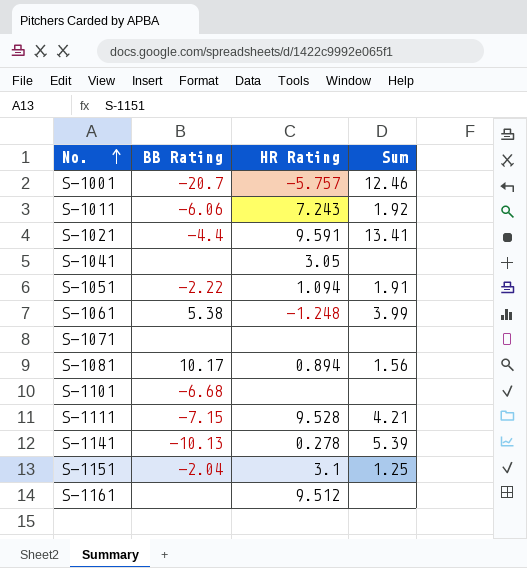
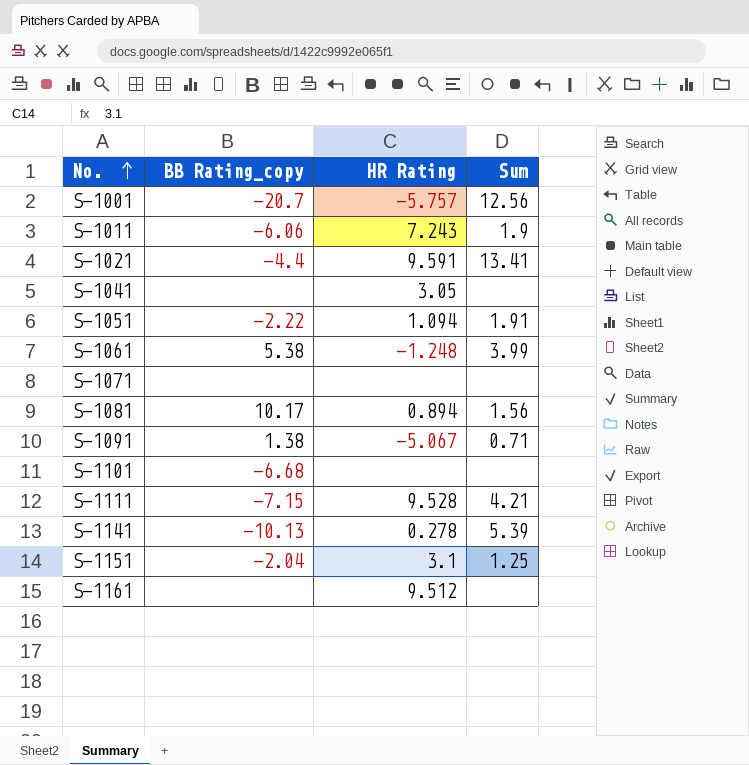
column name: BB Rating -> BB Rating_copy
S-1001 | Sum: 12.46 -> 12.56
S-1011 | Sum: 1.92 -> 1.9
row S-1091: none -> 1.38 | -5.067 | 0.71

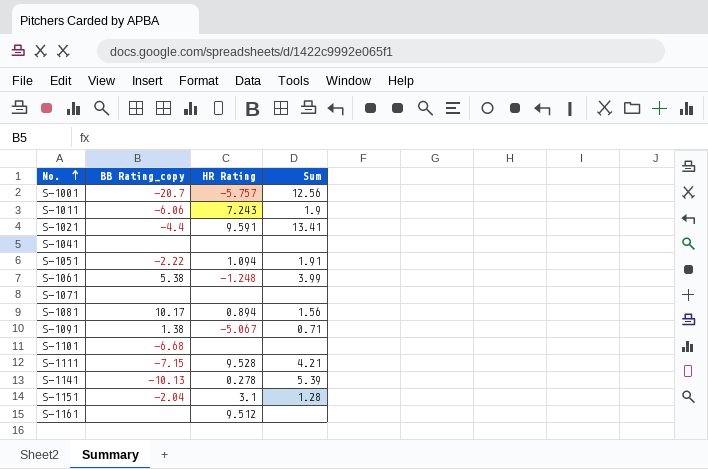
S-1041 | HR Rating: 3.05 -> none
S-1151 | Sum: 1.25 -> 1.28

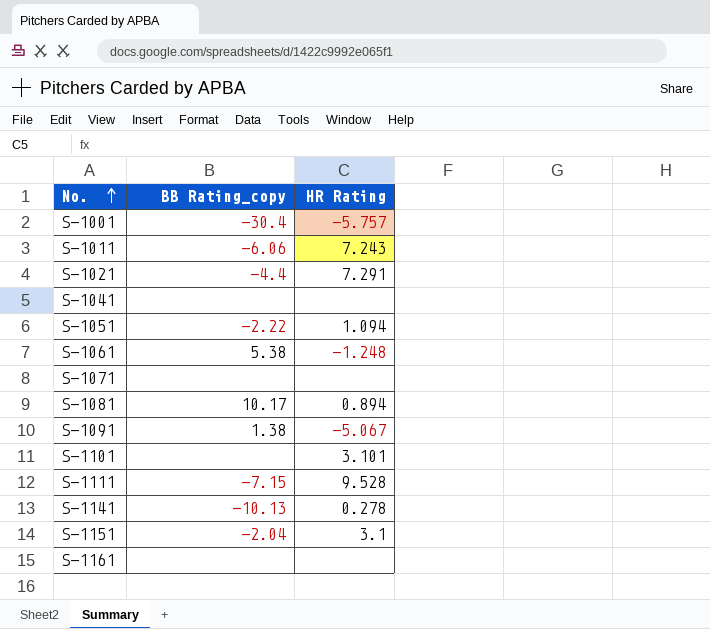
column Sum | position: 4 -> none
S-1001 | BB Rating_copy: -20.7 -> -30.4
S-1021 | HR Rating: 9.591 -> 7.291
S-1101 | BB Rating_copy: -6.68 -> none
S-1101 | HR Rating: none -> 3.101
S-1161 | HR Rating: 9.512 -> none

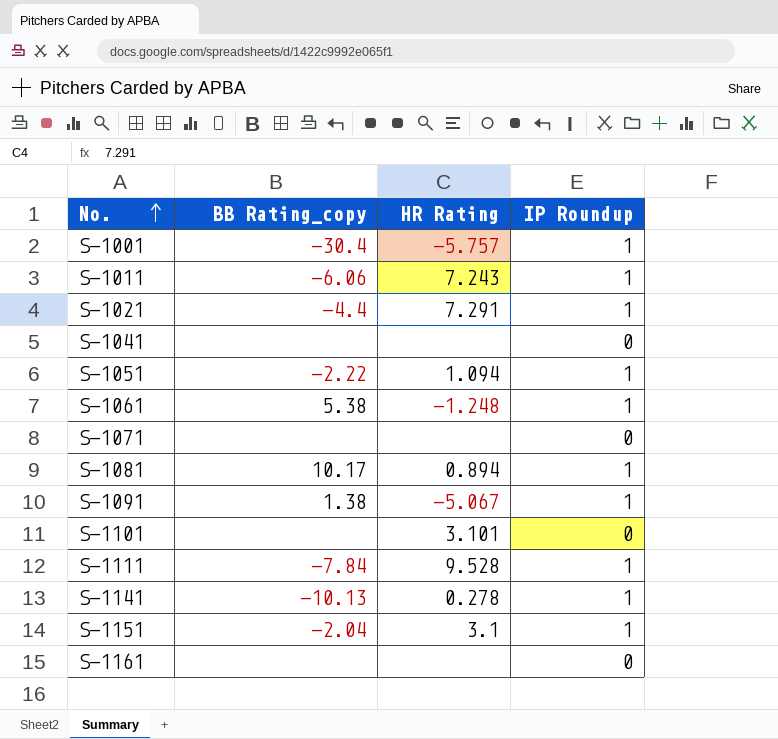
column IP Roundup | position: none -> 4
S-1111 | BB Rating_copy: -7.15 -> -7.84

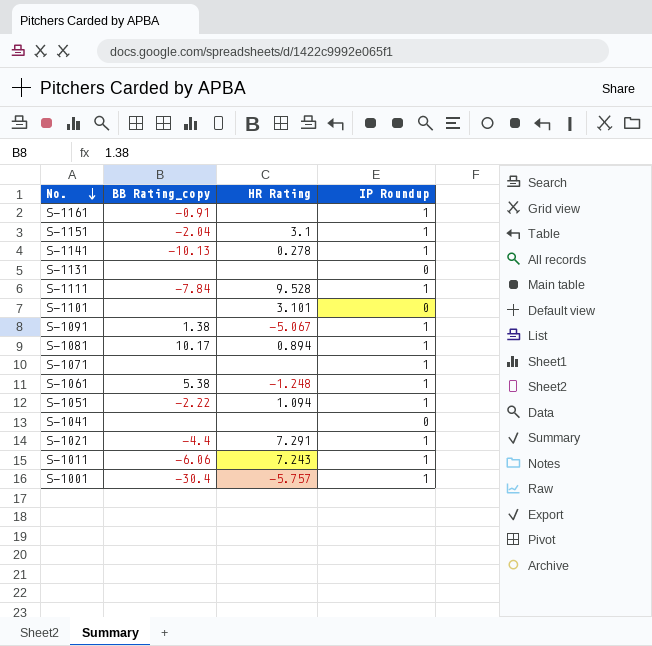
row order: No. ascending -> No. descending
S-1161 | BB Rating_copy: none -> -0.91
S-1161 | IP Roundup: 0 -> 1
row S-1131: none -> none | none | 0
S-1071 | IP Roundup: 0 -> 1

